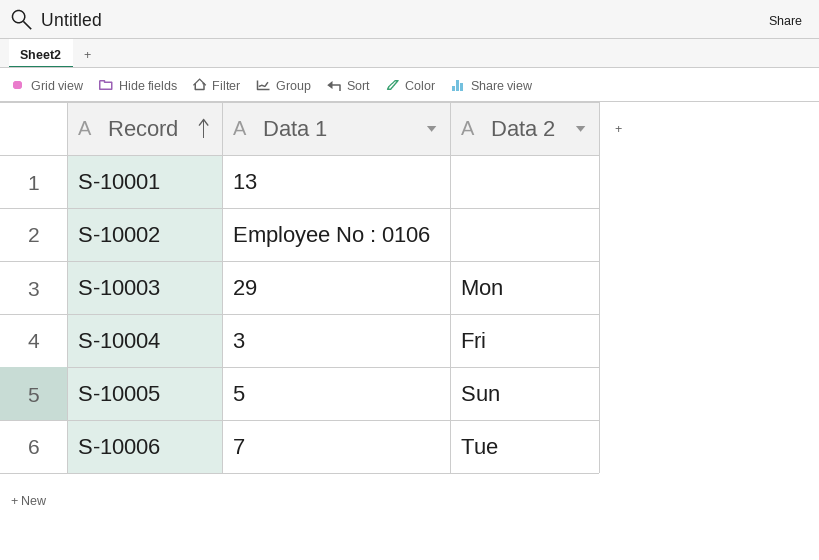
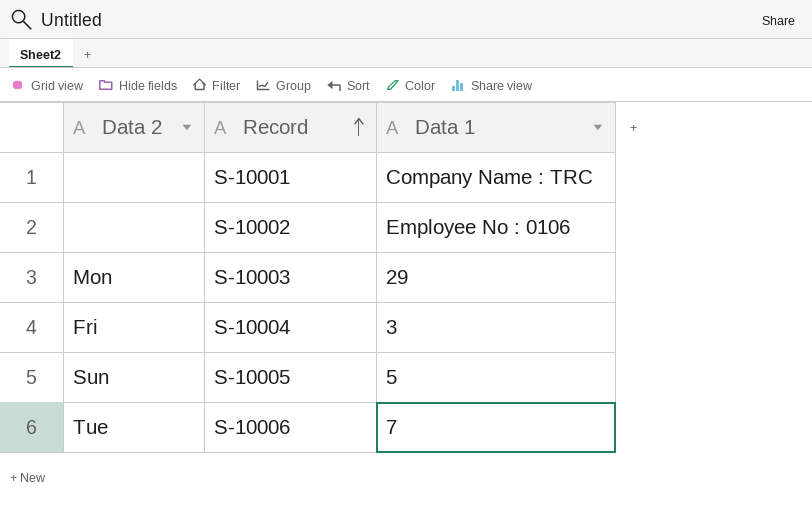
column Data 2 | position: 3 -> 1
S-10001 | Data 1: 13 -> Company Name : TRC

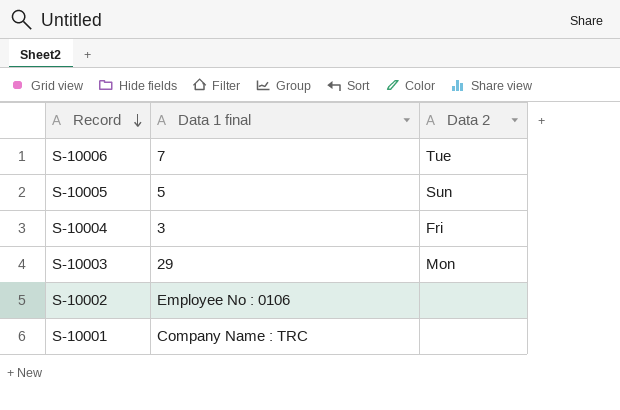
row order: Record ascending -> Record descending
column name: Data 1 -> Data 1 final
column Data 2 | position: 1 -> 3

